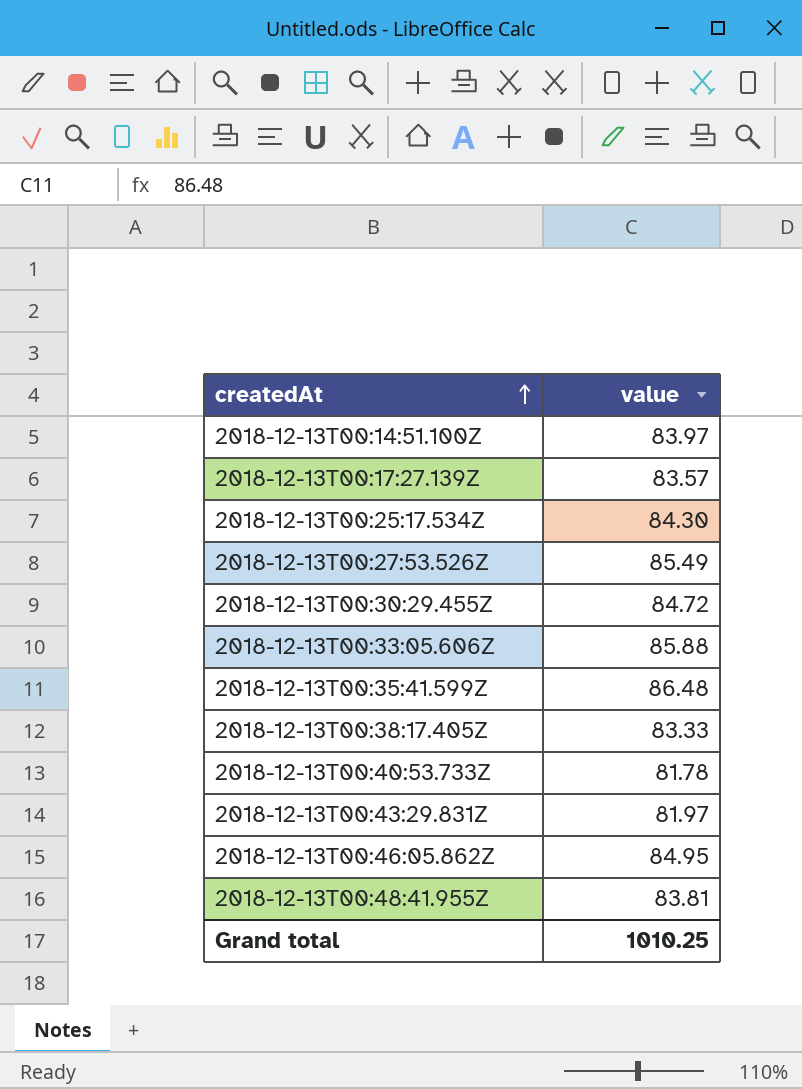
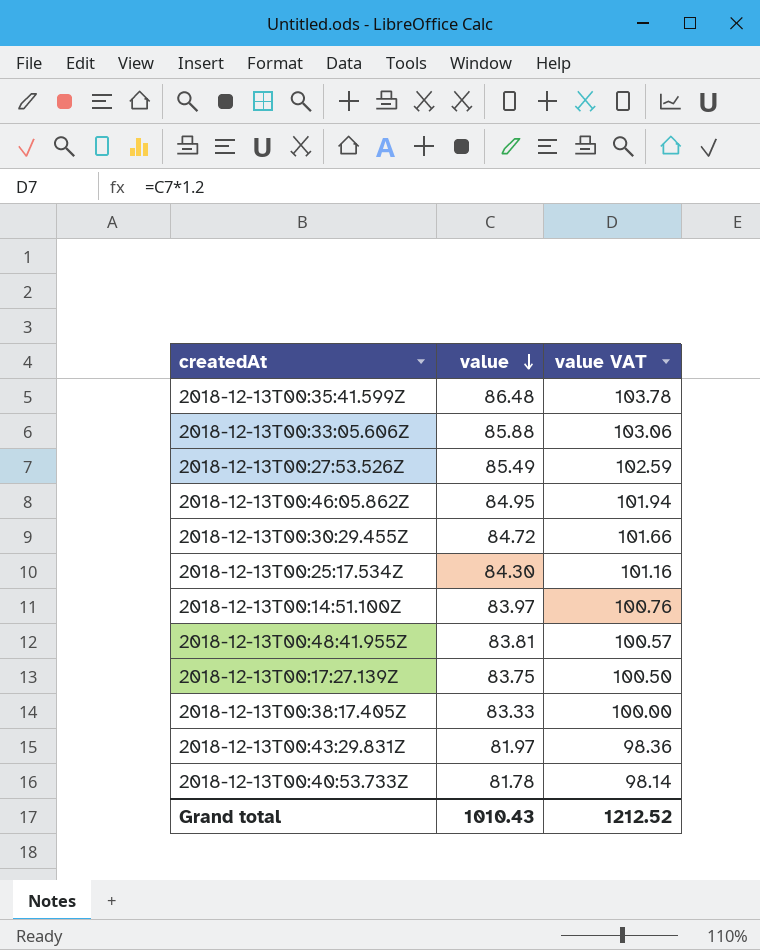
row order: createdAt ascending -> value descending
column value VAT | formula: none -> [value] * 1.2
2018-12-13T00:17:27.139Z | value: 83.57 -> 83.75
Grand total | value: 1010.25 -> 1010.43

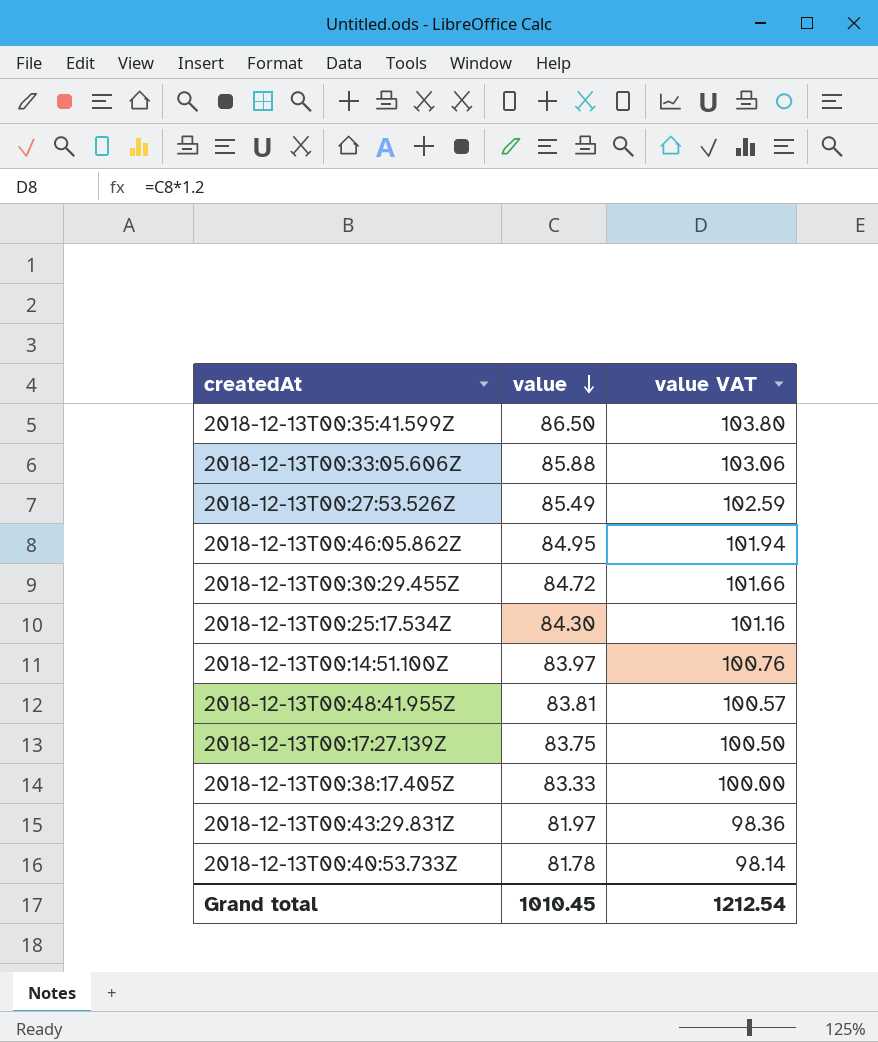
2018-12-13T00:35:41.599Z | value: 86.48 -> 86.50
2018-12-13T00:35:41.599Z | value VAT: 103.78 -> 103.80
Grand total | value: 1010.43 -> 1010.45
Grand total | value VAT: 1212.52 -> 1212.54

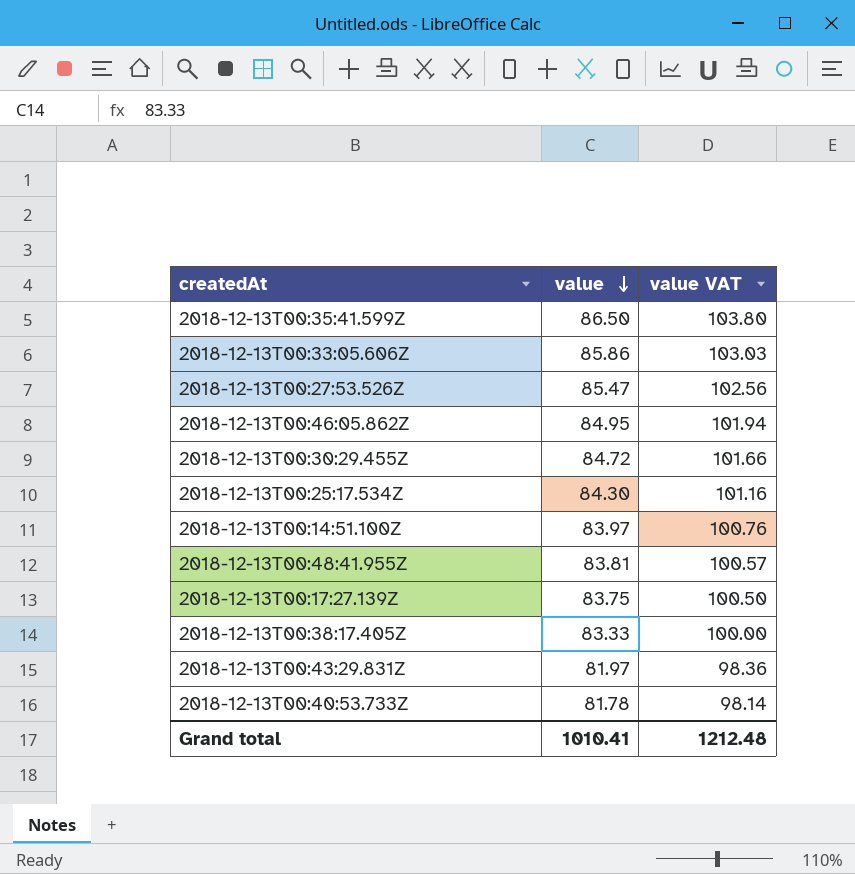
2018-12-13T00:33:05.606Z | value: 85.88 -> 85.86
2018-12-13T00:33:05.606Z | value VAT: 103.06 -> 103.03
2018-12-13T00:27:53.526Z | value: 85.49 -> 85.47
2018-12-13T00:27:53.526Z | value VAT: 102.59 -> 102.56
Grand total | value: 1010.45 -> 1010.41
Grand total | value VAT: 1212.54 -> 1212.48

